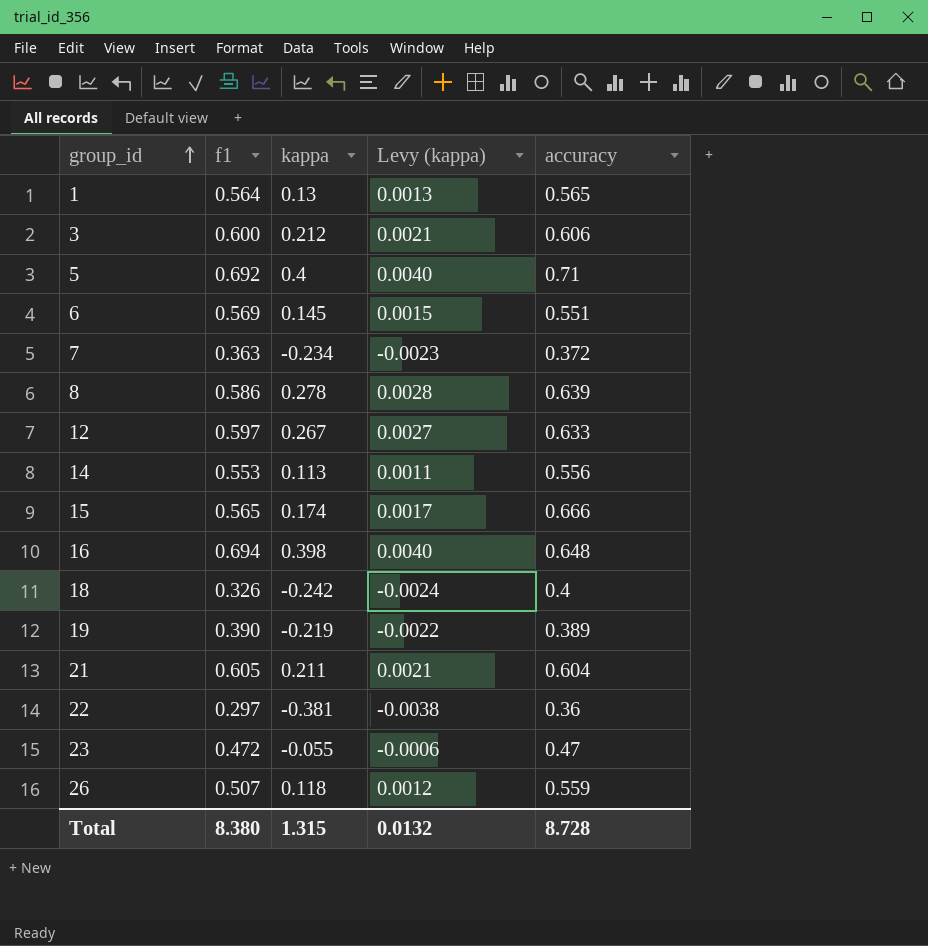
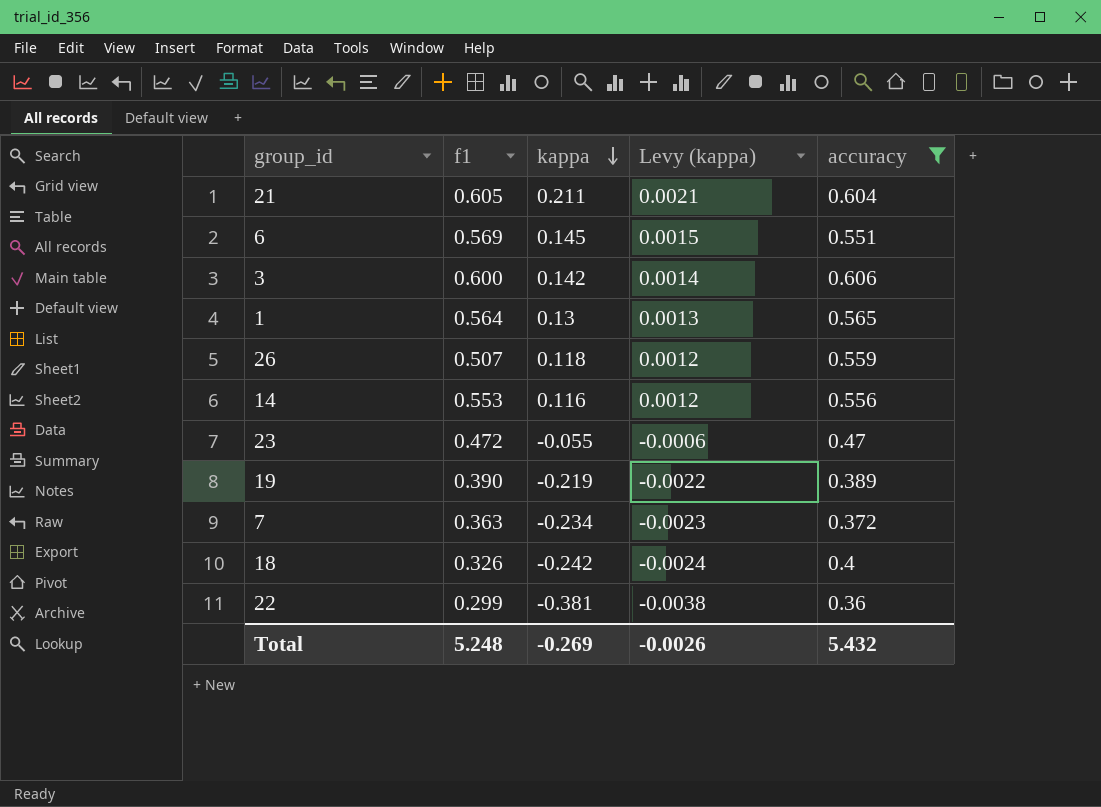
filter: none -> accuracy <= 0.606
row order: group_id ascending -> kappa descending
3 | kappa: 0.212 -> 0.142
3 | Levy (kappa): 0.0021 -> 0.0014
14 | kappa: 0.113 -> 0.116
14 | Levy (kappa): 0.0011 -> 0.0012
22 | f1: 0.297 -> 0.299
Total | f1: 8.380 -> 5.248
Total | kappa: 1.315 -> -0.269
Total | Levy (kappa): 0.0132 -> -0.0026
Total | accuracy: 8.728 -> 5.432

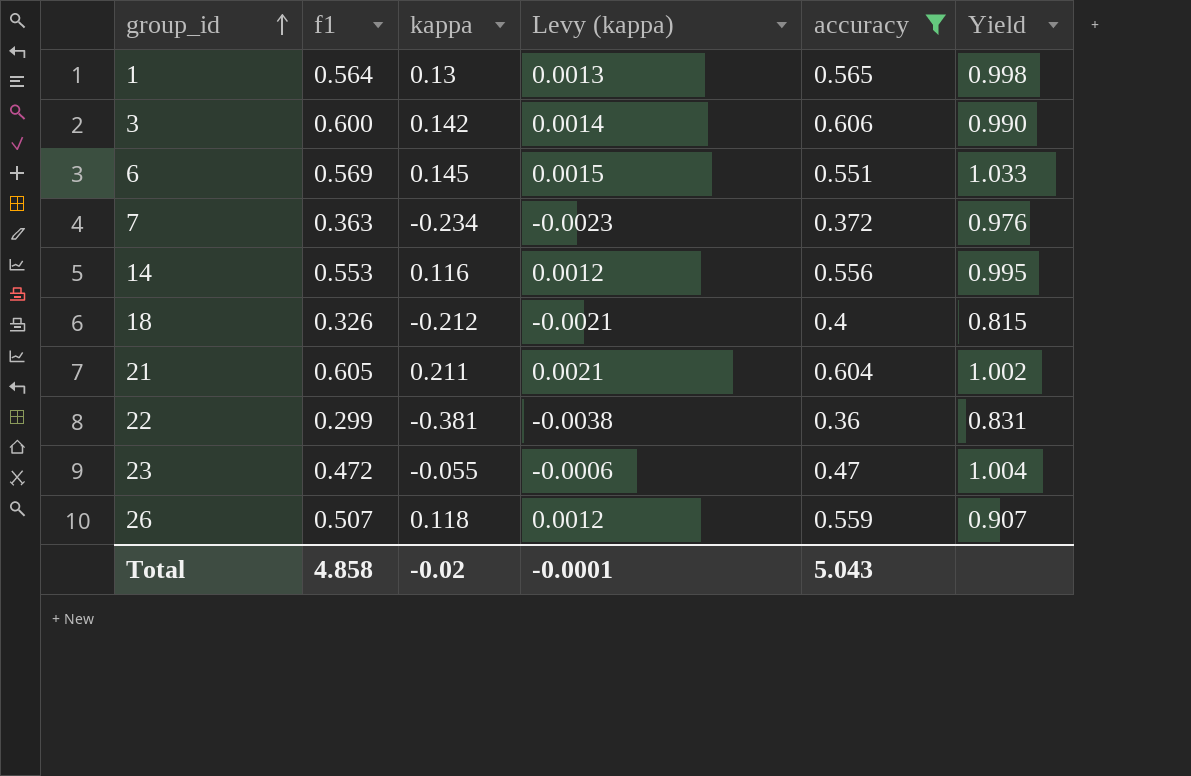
row order: kappa descending -> group_id ascending
column Yield | formula: none -> [f1] / [accuracy]
row 19: 0.390 | -0.219 | -0.0022 | 0.389 -> none
18 | kappa: -0.242 -> -0.212
18 | Levy (kappa): -0.0024 -> -0.0021
Total | f1: 5.248 -> 4.858
Total | kappa: -0.269 -> -0.02
Total | Levy (kappa): -0.0026 -> -0.0001
Total | accuracy: 5.432 -> 5.043

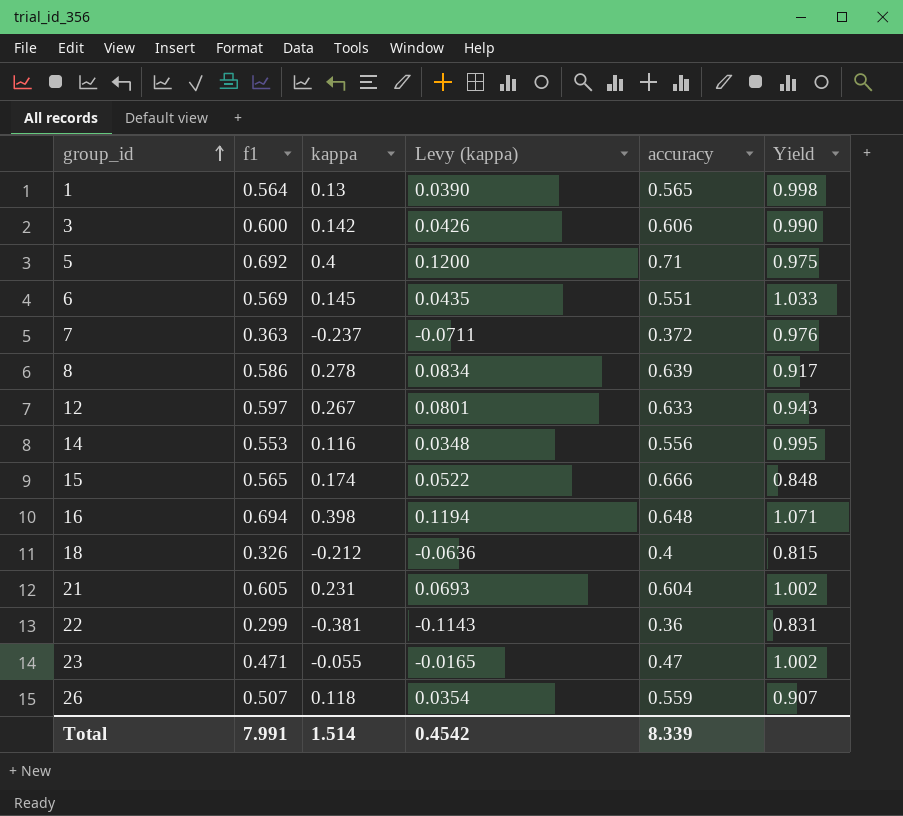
filter: accuracy <= 0.606 -> none
column Levy (kappa) | formula: [kappa] * 0.01 -> [kappa] * 0.3
7 | kappa: -0.234 -> -0.237
21 | kappa: 0.211 -> 0.231
23 | f1: 0.472 -> 0.471
23 | Yield: 1.004 -> 1.002
Total | f1: 4.858 -> 7.991
Total | kappa: -0.02 -> 1.514
Total | Levy (kappa): -0.0001 -> 0.4542
Total | accuracy: 5.043 -> 8.339

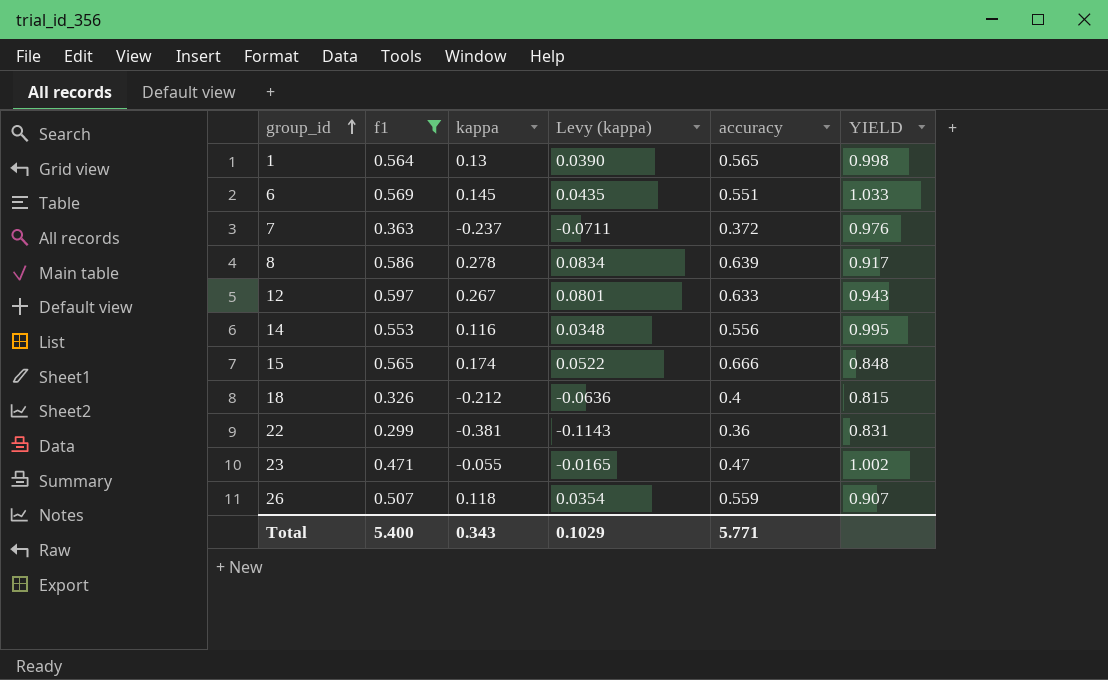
filter: none -> f1 <= 0.597
column name: Yield -> YIELD
Total | f1: 7.991 -> 5.400
Total | kappa: 1.514 -> 0.343
Total | Levy (kappa): 0.4542 -> 0.1029
Total | accuracy: 8.339 -> 5.771

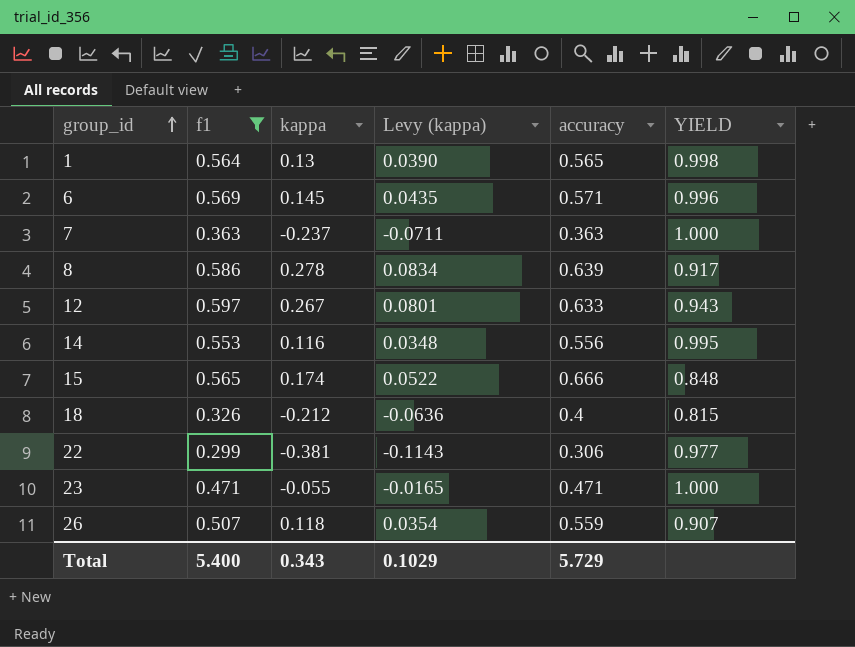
6 | accuracy: 0.551 -> 0.571
6 | YIELD: 1.033 -> 0.996
7 | accuracy: 0.372 -> 0.363
7 | YIELD: 0.976 -> 1.000
22 | accuracy: 0.36 -> 0.306
22 | YIELD: 0.831 -> 0.977
23 | accuracy: 0.47 -> 0.471
23 | YIELD: 1.002 -> 1.000
Total | accuracy: 5.771 -> 5.729

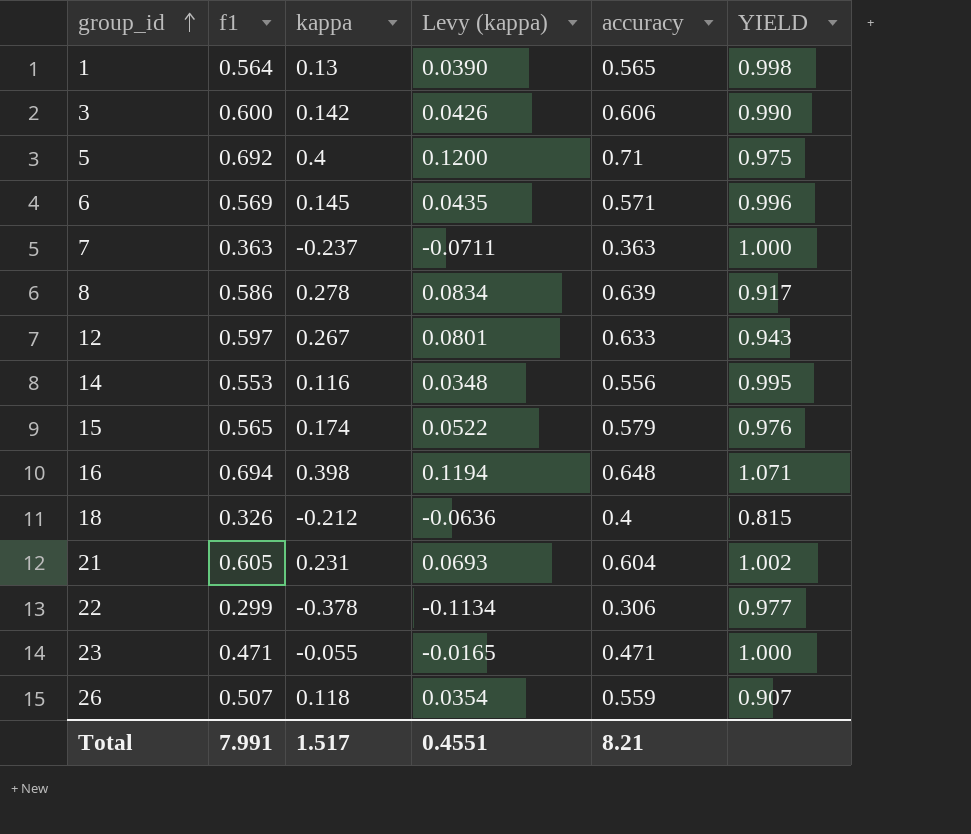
filter: f1 <= 0.597 -> none
15 | accuracy: 0.666 -> 0.579
15 | YIELD: 0.848 -> 0.976
22 | kappa: -0.381 -> -0.378
22 | Levy (kappa): -0.1143 -> -0.1134
Total | f1: 5.400 -> 7.991
Total | kappa: 0.343 -> 1.517
Total | Levy (kappa): 0.1029 -> 0.4551
Total | accuracy: 5.729 -> 8.21

